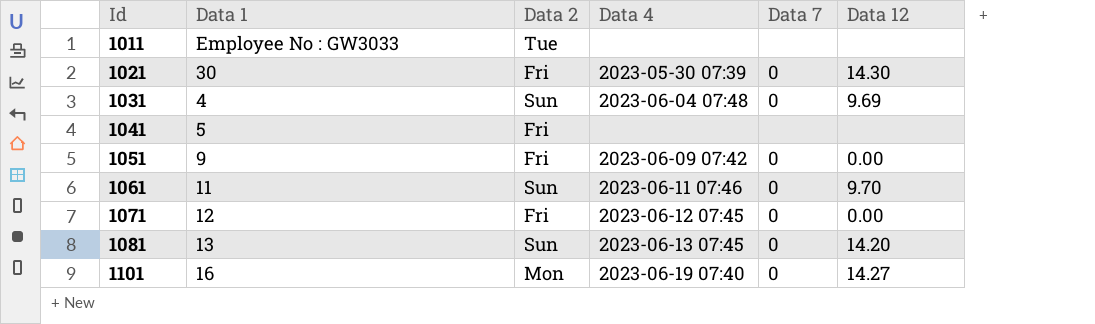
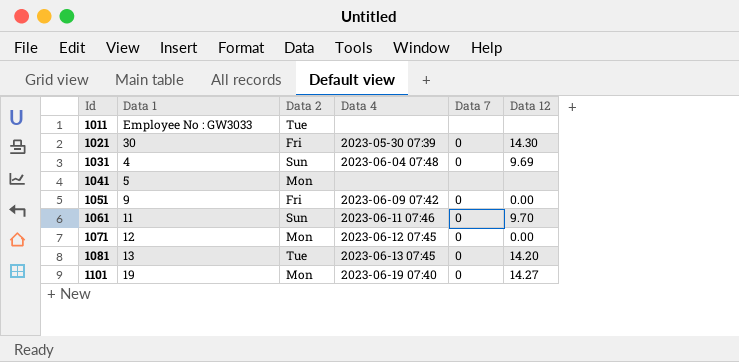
1041 | Data 2: Fri -> Mon
1071 | Data 2: Fri -> Mon
1081 | Data 2: Sun -> Tue
1101 | Data 1: 16 -> 19

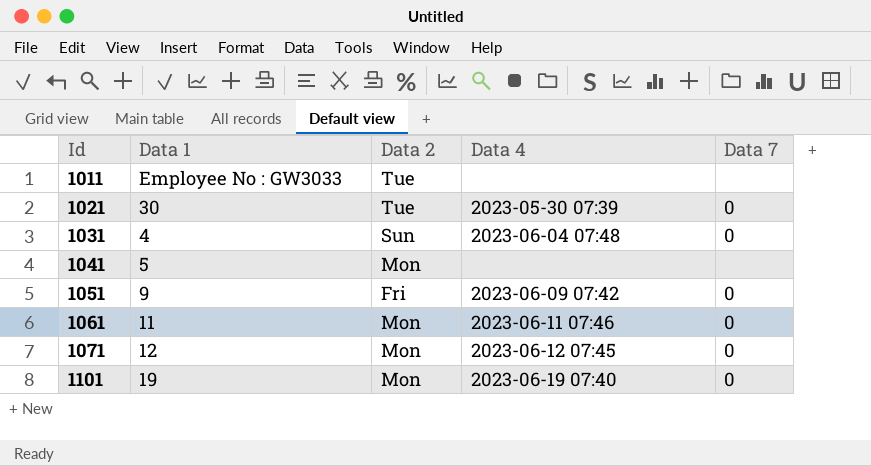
column Data 12 | position: 6 -> none
row 1081: 13 | Tue | 2023-06-13 07:45 | 0 | 14.20 -> none
1021 | Data 2: Fri -> Tue
1061 | Data 2: Sun -> Mon

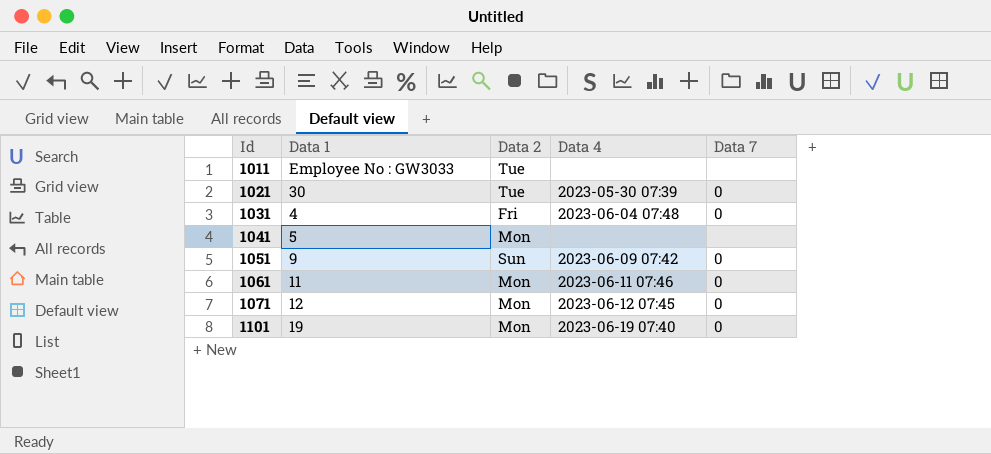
1031 | Data 2: Sun -> Fri
1051 | Data 2: Fri -> Sun

